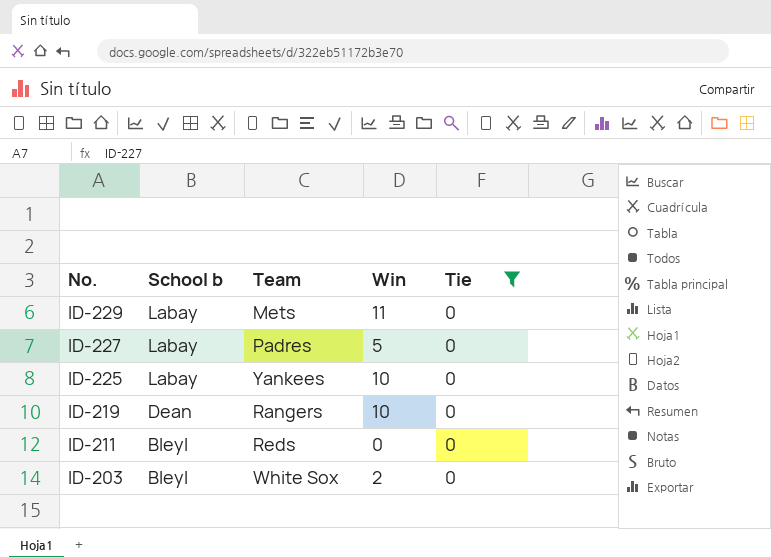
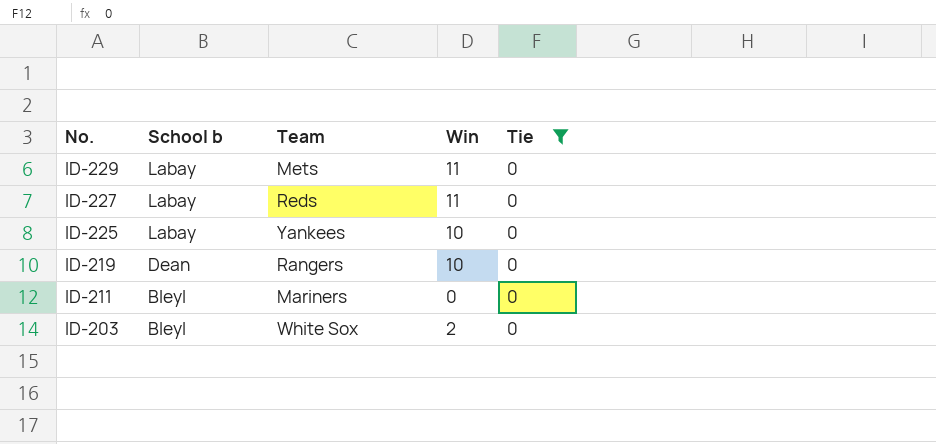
ID-227 | Team: Padres -> Reds
ID-227 | Win: 5 -> 11
ID-211 | Team: Reds -> Mariners

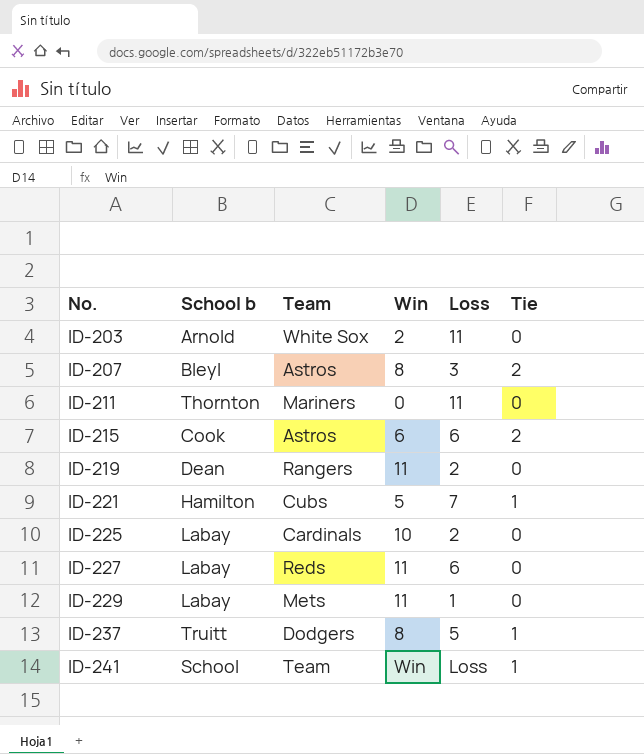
filter: Tie = 0 -> none
row order: No. descending -> No. ascending
column Loss | position: none -> 5
ID-203 | School b: Bleyl -> Arnold
ID-211 | School b: Bleyl -> Thornton
ID-219 | Win: 10 -> 11
ID-225 | Team: Yankees -> Cardinals

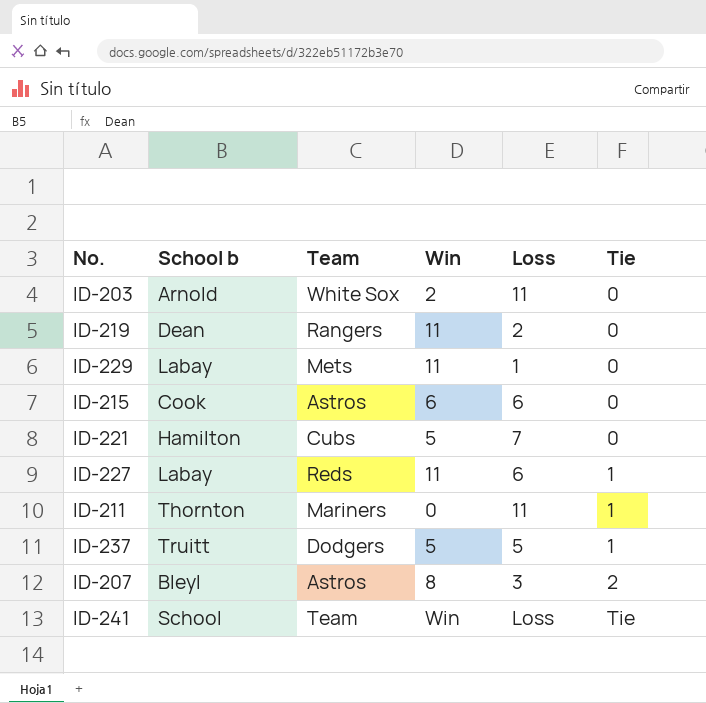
row order: No. ascending -> Tie ascending
row ID-225: Labay | Cardinals | 10 | 2 | 0 -> none
ID-215 | Tie: 2 -> 0
ID-221 | Tie: 1 -> 0
ID-227 | Tie: 0 -> 1
ID-211 | Tie: 0 -> 1
ID-237 | Win: 8 -> 5
ID-241 | Tie: 1 -> Tie

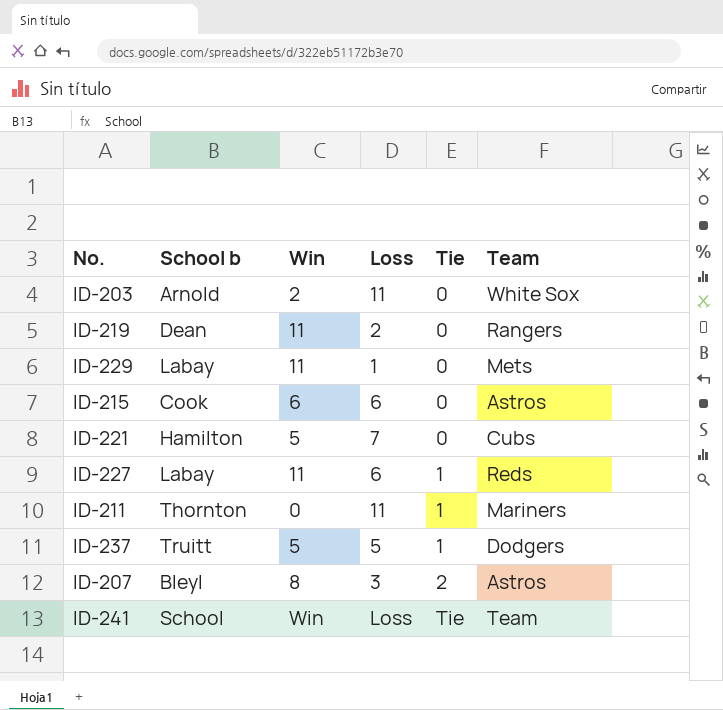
column Team | position: 3 -> 6

